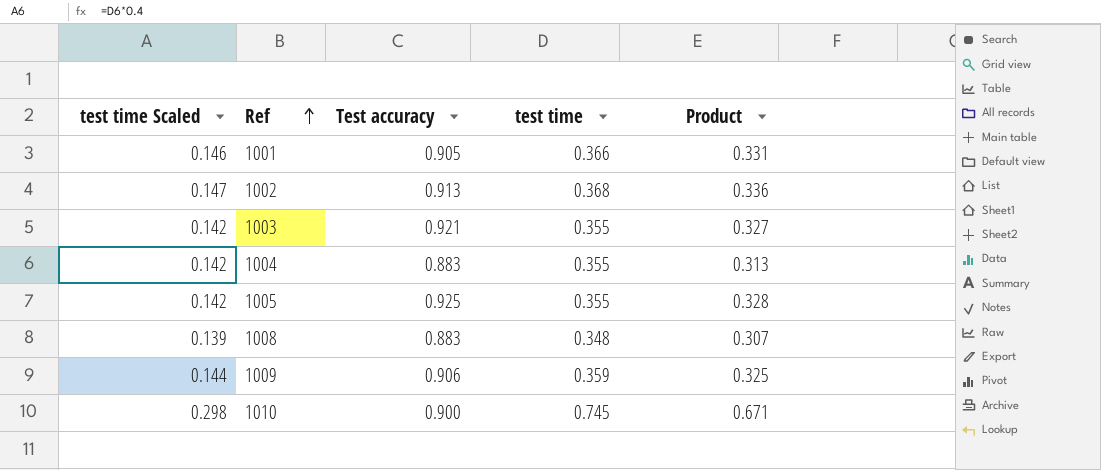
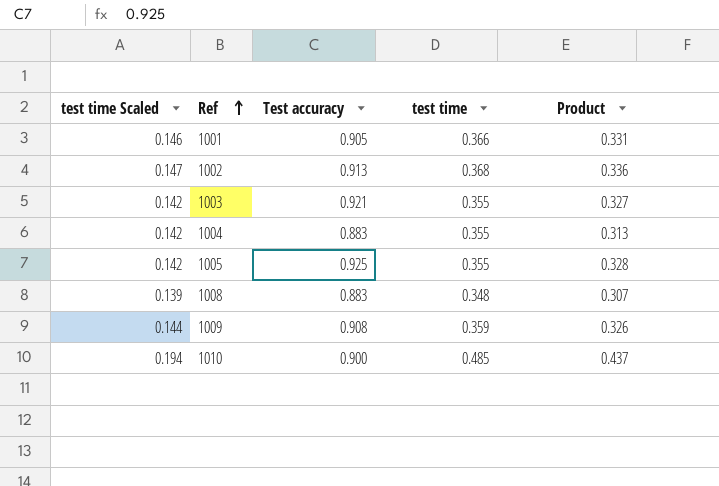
1009 | Test accuracy: 0.906 -> 0.908
1009 | Product: 0.325 -> 0.326
1010 | test time Scaled: 0.298 -> 0.194
1010 | test time: 0.745 -> 0.485
1010 | Product: 0.671 -> 0.437

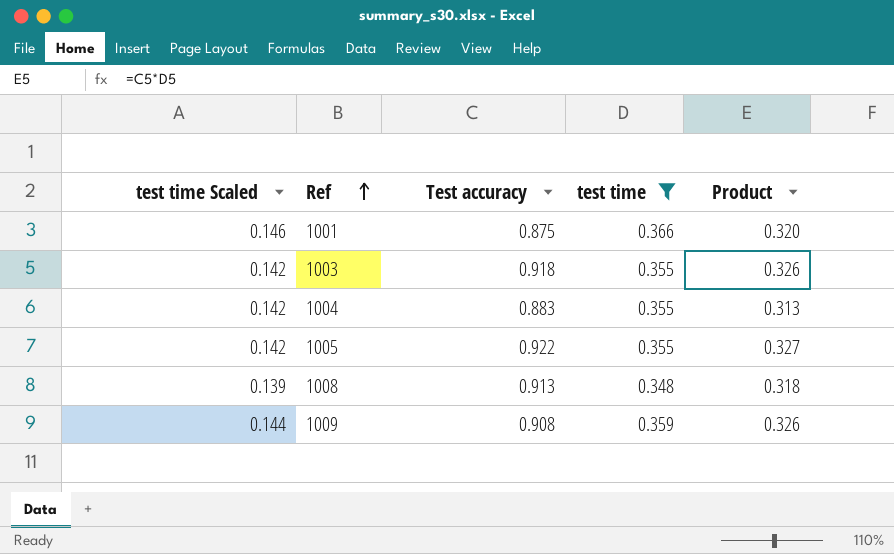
filter: none -> test time <= 0.366
1001 | Test accuracy: 0.905 -> 0.875
1001 | Product: 0.331 -> 0.320
1003 | Test accuracy: 0.921 -> 0.918
1003 | Product: 0.327 -> 0.326
1005 | Test accuracy: 0.925 -> 0.922
1005 | Product: 0.328 -> 0.327
1008 | Test accuracy: 0.883 -> 0.913
1008 | Product: 0.307 -> 0.318

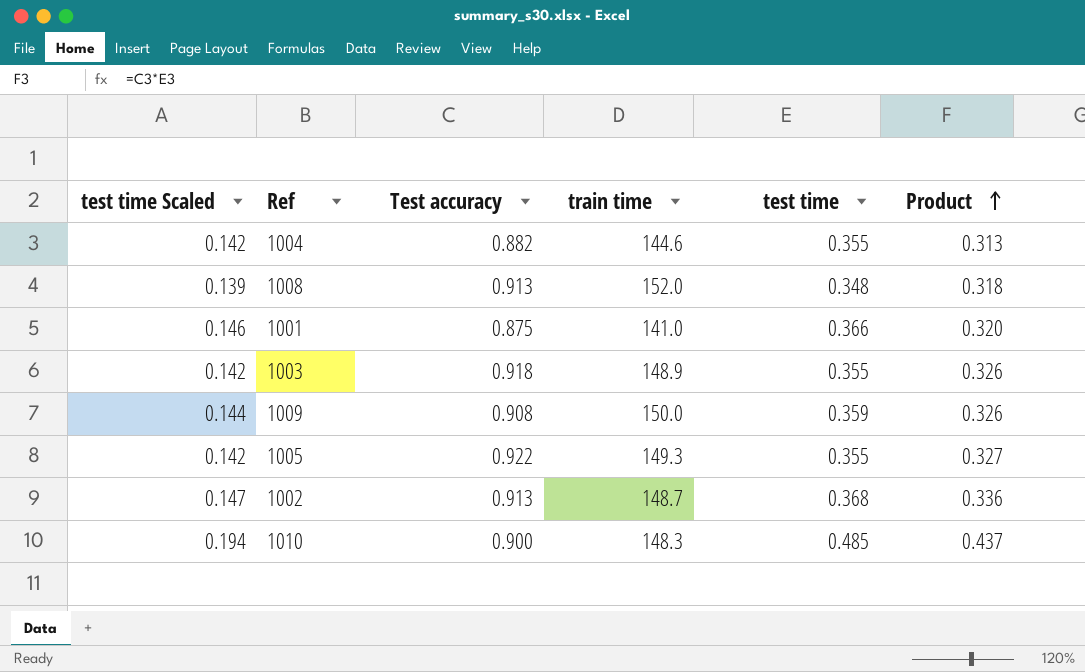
filter: test time <= 0.366 -> none
row order: Ref ascending -> Product ascending
column train time | position: none -> 4
1004 | Test accuracy: 0.883 -> 0.882

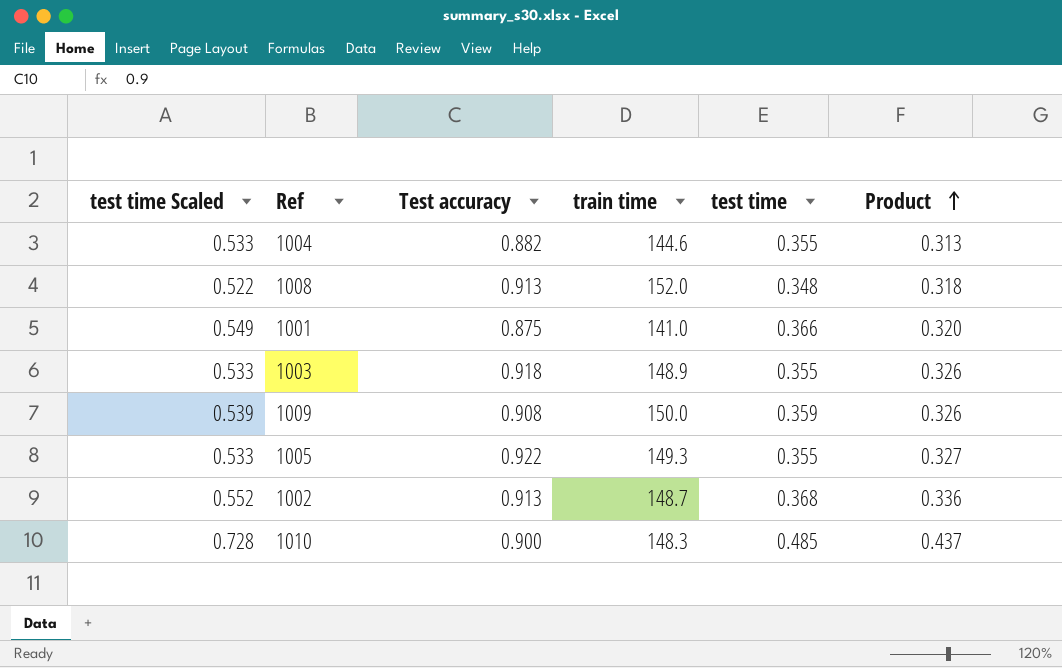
column test time Scaled | formula: [test time] * 0.4 -> [test time] * 1.5

